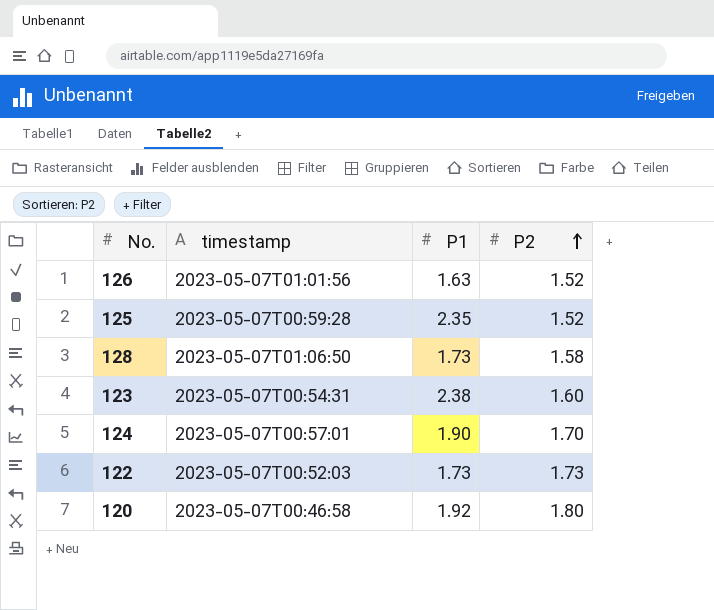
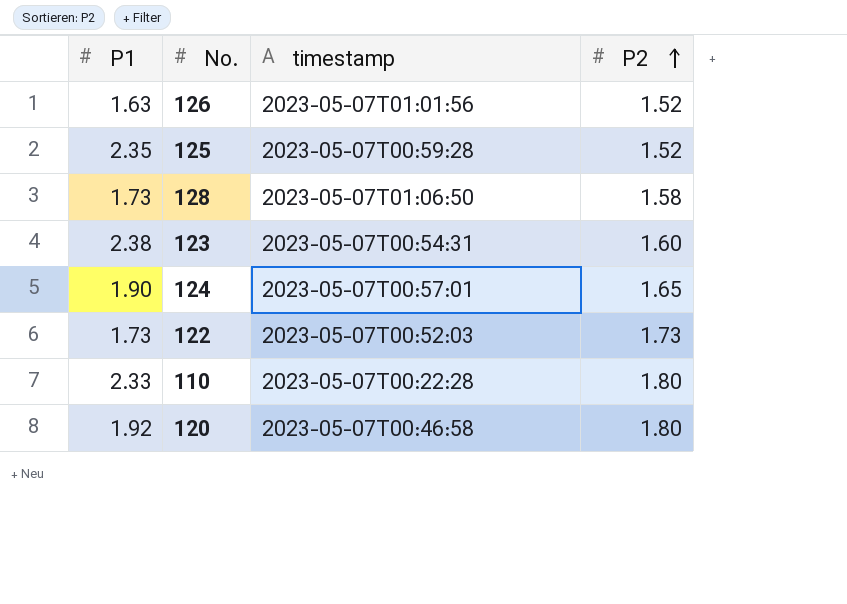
column P1 | position: 3 -> 1
124 | P2: 1.70 -> 1.65
row 110: none -> 2.33 | 2023-05-07T00:22:28 | 1.80

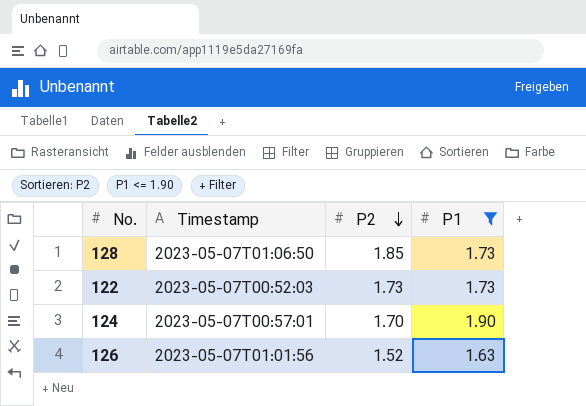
filter: none -> P1 <= 1.90
row order: P2 ascending -> P2 descending
column name: timestamp -> Timestamp
column P1 | position: 1 -> 4
128 | P2: 1.58 -> 1.85
124 | P2: 1.65 -> 1.70

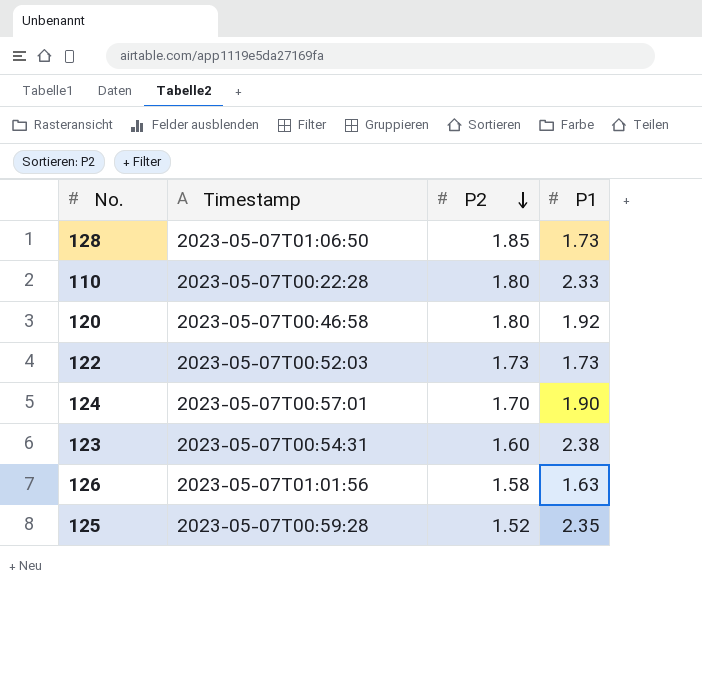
filter: P1 <= 1.90 -> none
126 | P2: 1.52 -> 1.58

